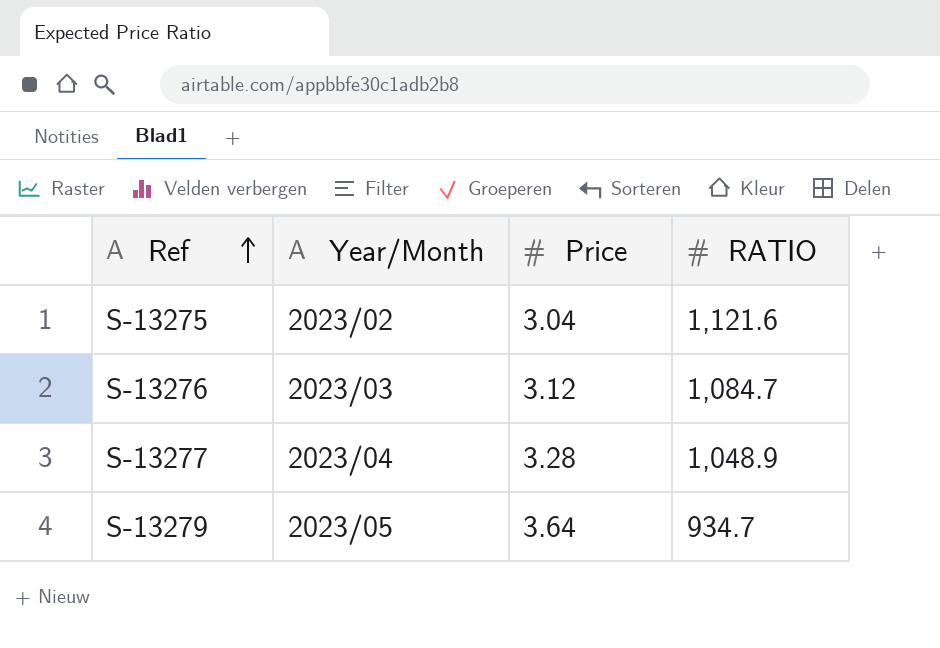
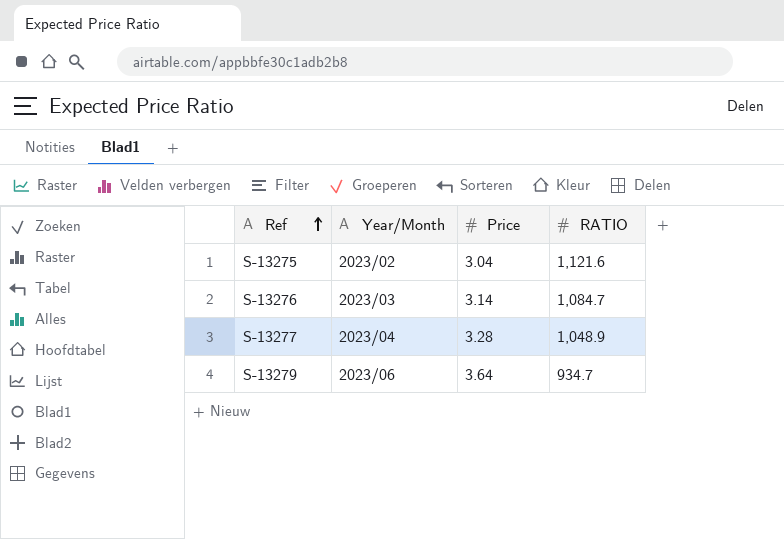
S-13276 | Price: 3.12 -> 3.14
S-13279 | Year/Month: 2023/05 -> 2023/06

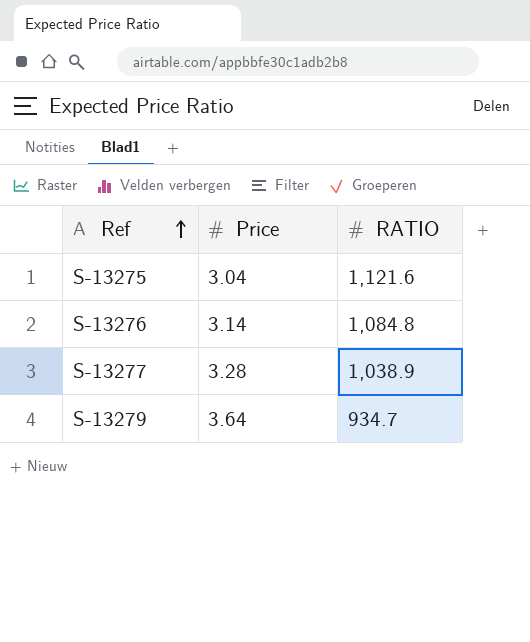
column Year/Month | position: 2 -> none
S-13276 | RATIO: 1,084.7 -> 1,084.8
S-13277 | RATIO: 1,048.9 -> 1,038.9

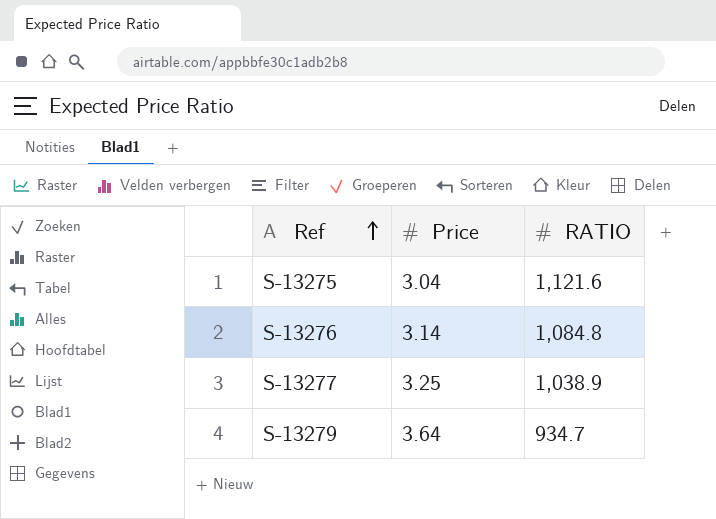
S-13277 | Price: 3.28 -> 3.25

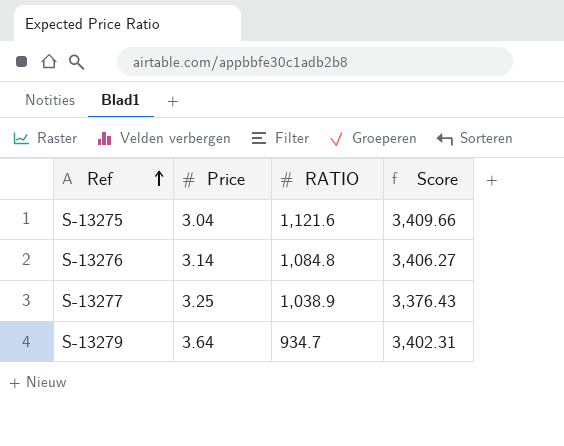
column Score | formula: none -> [Price] * [RATIO]

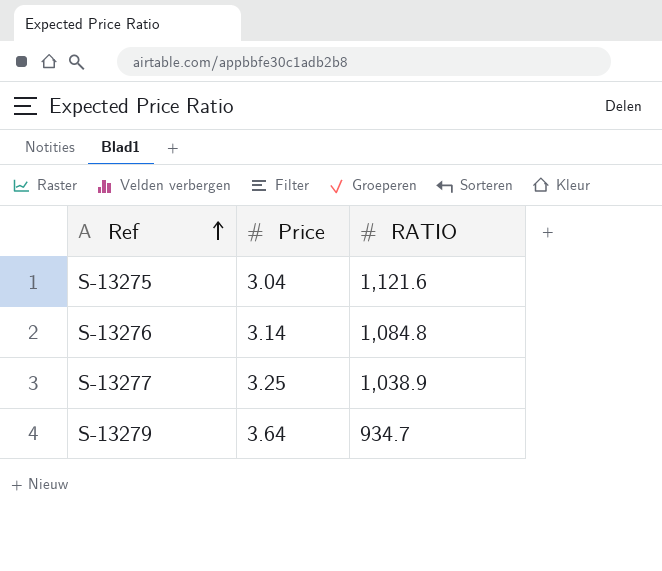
column Score | formula: [Price] * [RATIO] -> none

